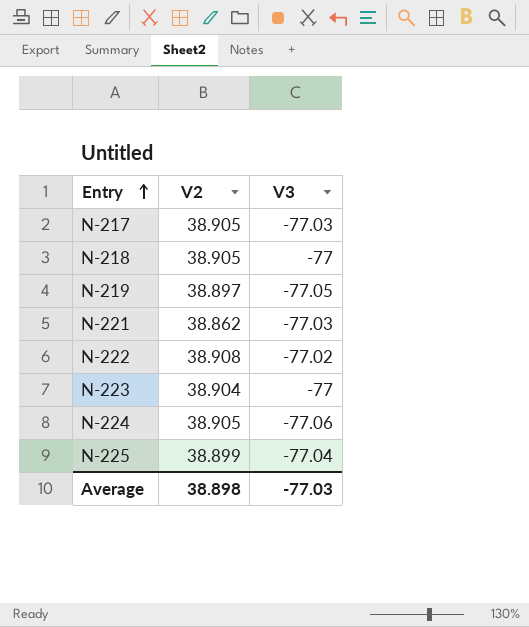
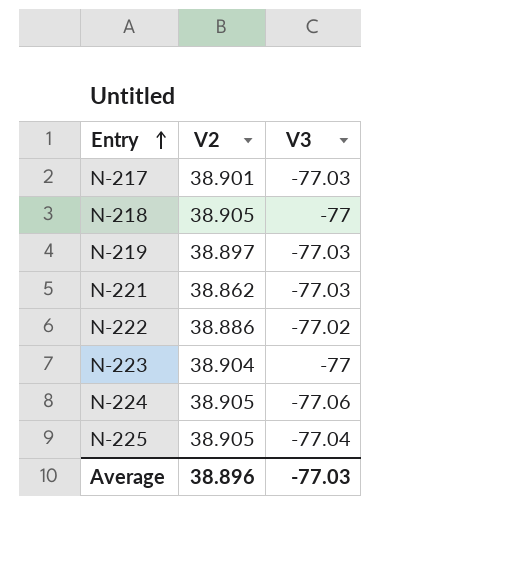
N-217 | V2: 38.905 -> 38.901
N-219 | V3: -77.05 -> -77.03
N-222 | V2: 38.908 -> 38.886
N-225 | V2: 38.899 -> 38.905
Average | V2: 38.898 -> 38.896

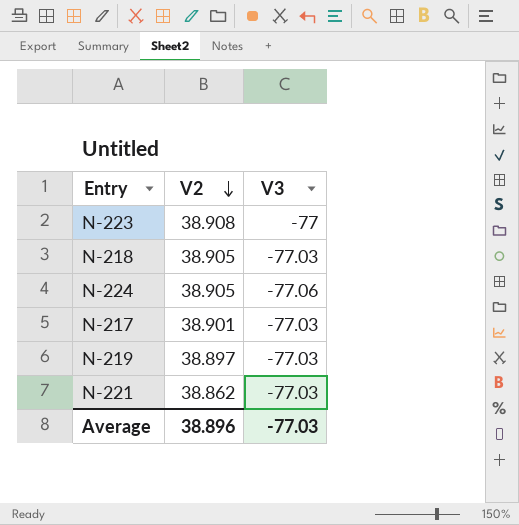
row order: Entry ascending -> V2 descending
row N-222: 38.886 | -77.02 -> none
row N-225: 38.905 | -77.04 -> none
N-223 | V2: 38.904 -> 38.908
N-218 | V3: -77 -> -77.03

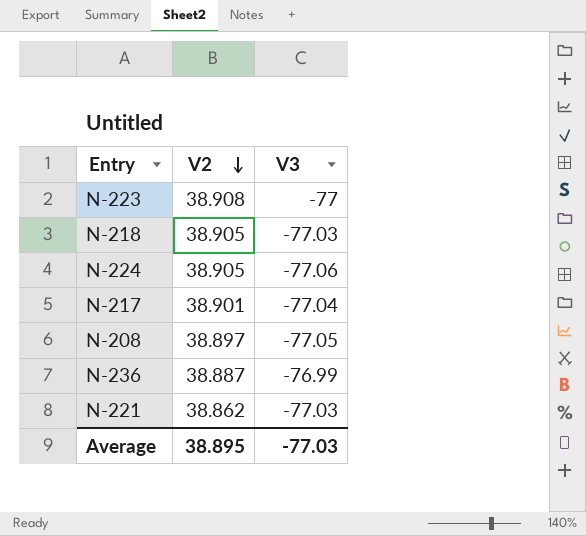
row N-219: 38.897 | -77.03 -> none
N-217 | V3: -77.03 -> -77.04
row N-208: none -> 38.897 | -77.05
row N-236: none -> 38.887 | -76.99
Average | V2: 38.896 -> 38.895

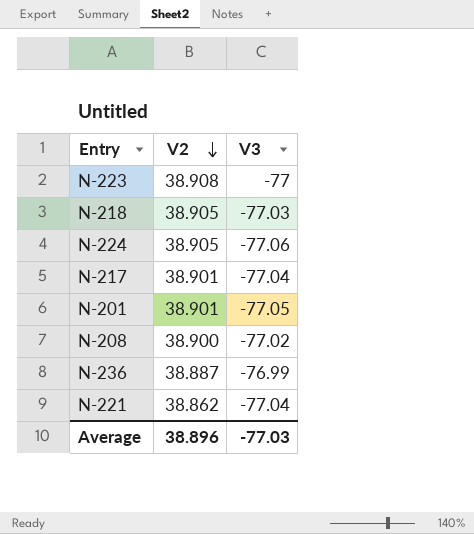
row N-201: none -> 38.901 | -77.05
N-208 | V2: 38.897 -> 38.900
N-208 | V3: -77.05 -> -77.02
N-221 | V3: -77.03 -> -77.04
Average | V2: 38.895 -> 38.896

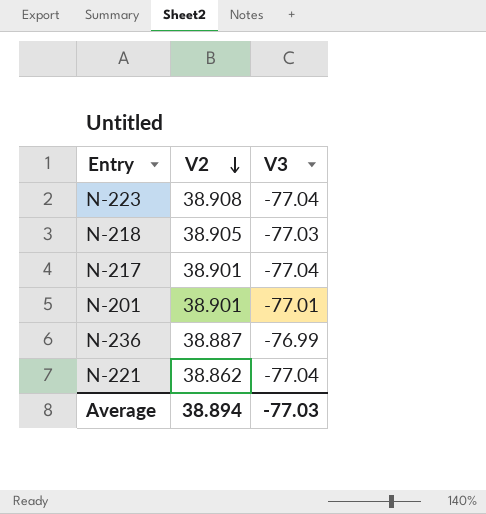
row N-224: 38.905 | -77.06 -> none
row N-208: 38.900 | -77.02 -> none
N-223 | V3: -77 -> -77.04
N-201 | V3: -77.05 -> -77.01
Average | V2: 38.896 -> 38.894

